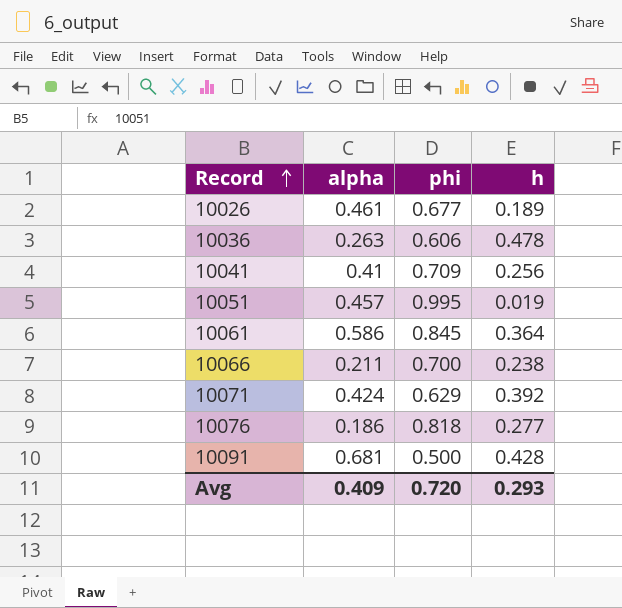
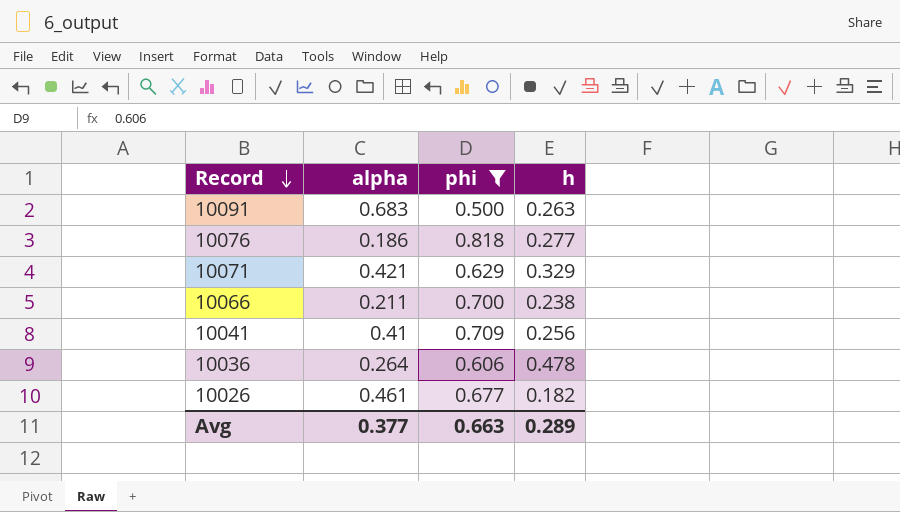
filter: none -> phi <= 0.818
row order: Record ascending -> Record descending
10091 | alpha: 0.681 -> 0.683
10091 | h: 0.428 -> 0.263
10071 | alpha: 0.424 -> 0.421
10071 | h: 0.392 -> 0.329
10036 | alpha: 0.263 -> 0.264
10026 | h: 0.189 -> 0.182
Avg | alpha: 0.409 -> 0.377
Avg | phi: 0.720 -> 0.663
Avg | h: 0.293 -> 0.289

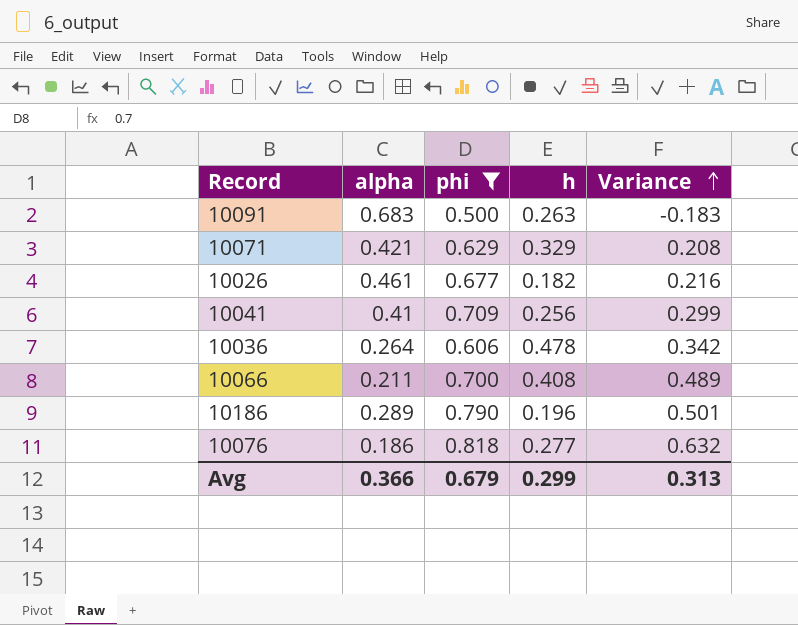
row order: Record descending -> Variance ascending
column Variance | formula: none -> [phi] - [alpha]
10066 | h: 0.238 -> 0.408
row 10186: none -> 0.289 | 0.790 | 0.196 | 0.501
Avg | alpha: 0.377 -> 0.366
Avg | phi: 0.663 -> 0.679
Avg | h: 0.289 -> 0.299

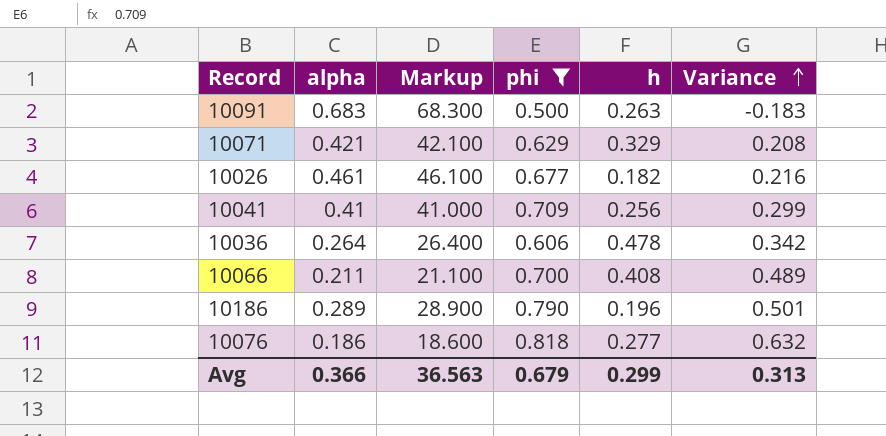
column Markup | formula: none -> [alpha] * 100

